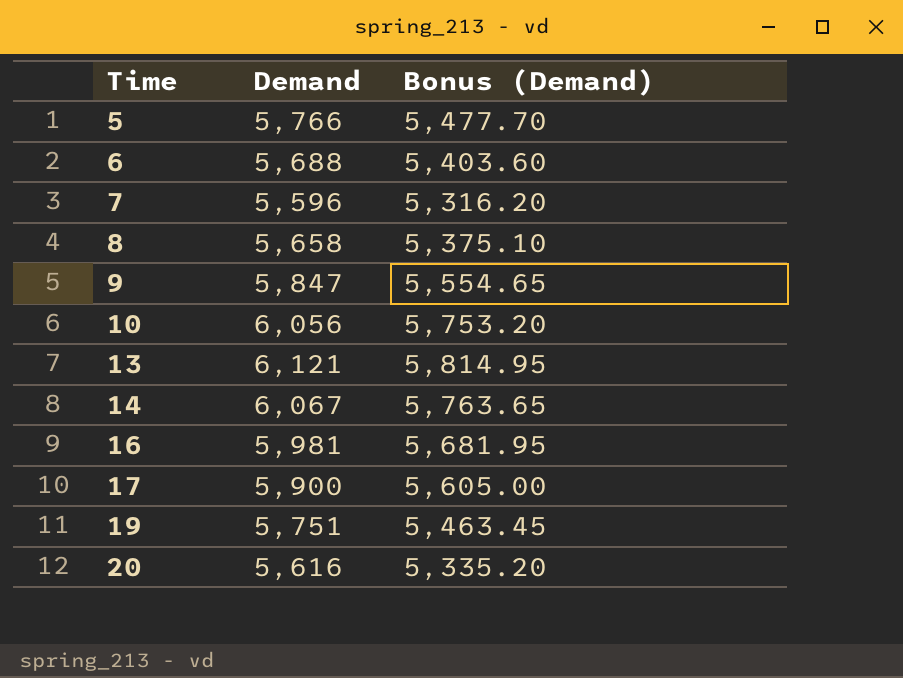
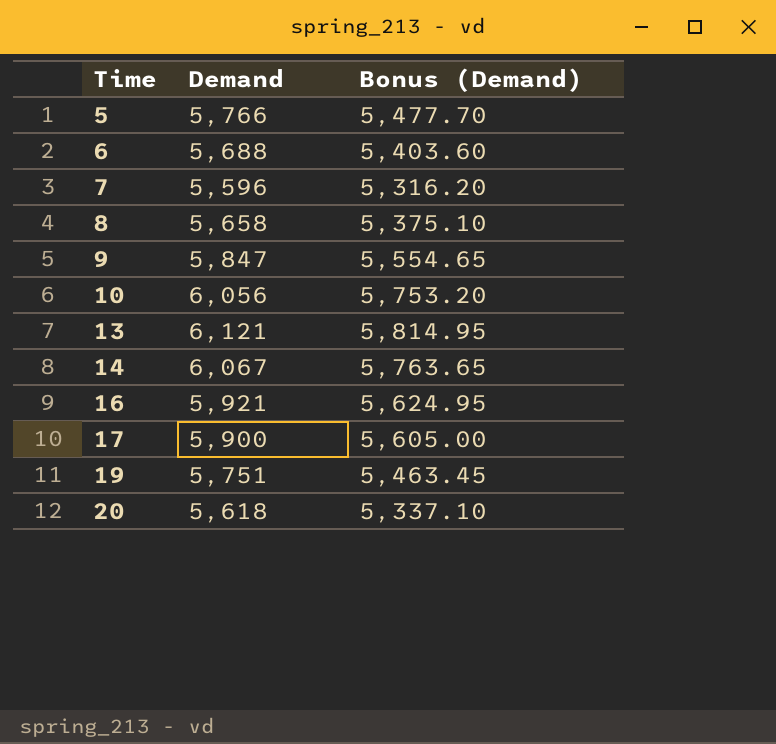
16 | Demand: 5,981 -> 5,921
16 | Bonus (Demand): 5,681.95 -> 5,624.95
20 | Demand: 5,616 -> 5,618
20 | Bonus (Demand): 5,335.20 -> 5,337.10

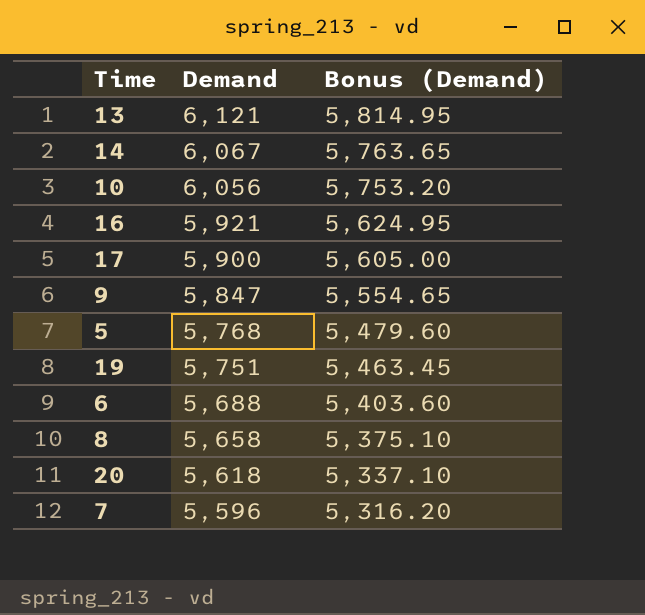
row order: Time ascending -> Demand descending
5 | Demand: 5,766 -> 5,768
5 | Bonus (Demand): 5,477.70 -> 5,479.60

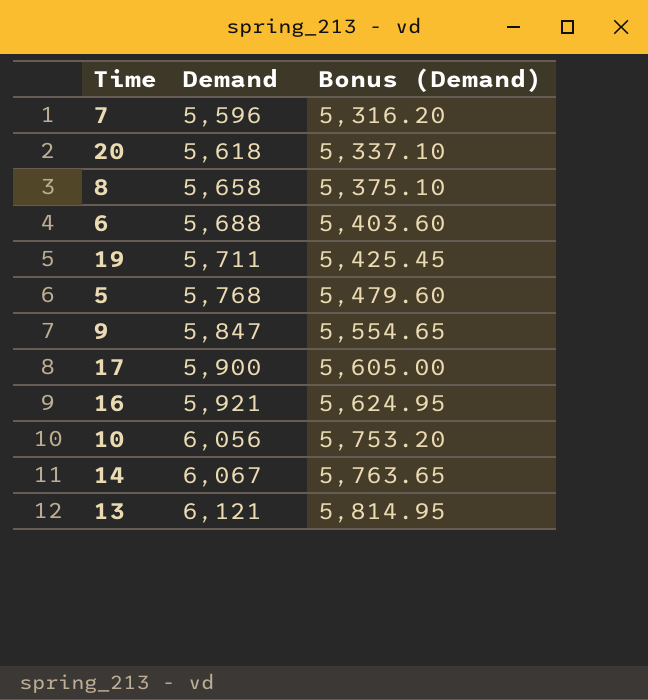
row order: Demand descending -> Demand ascending
19 | Demand: 5,751 -> 5,711
19 | Bonus (Demand): 5,463.45 -> 5,425.45

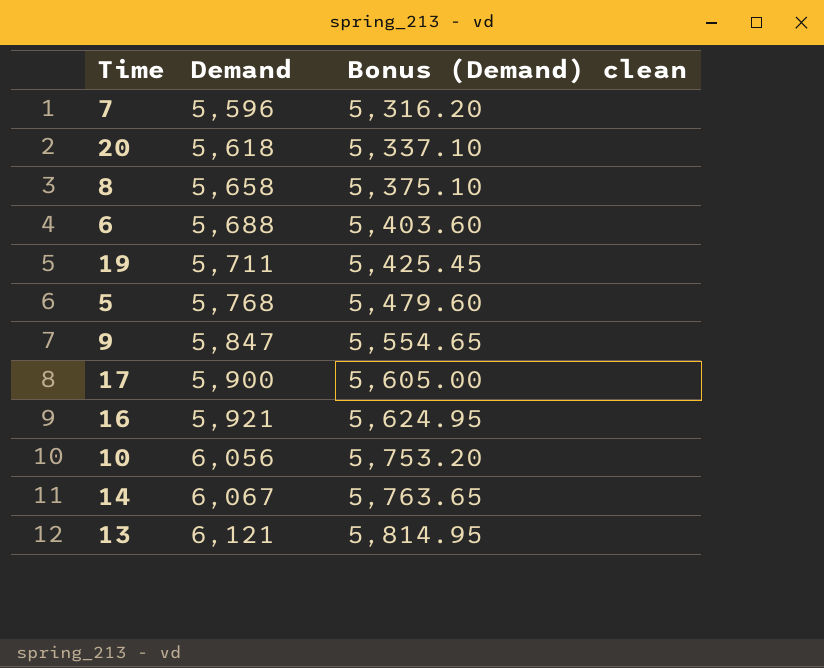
column name: Bonus (Demand) -> Bonus (Demand) clean

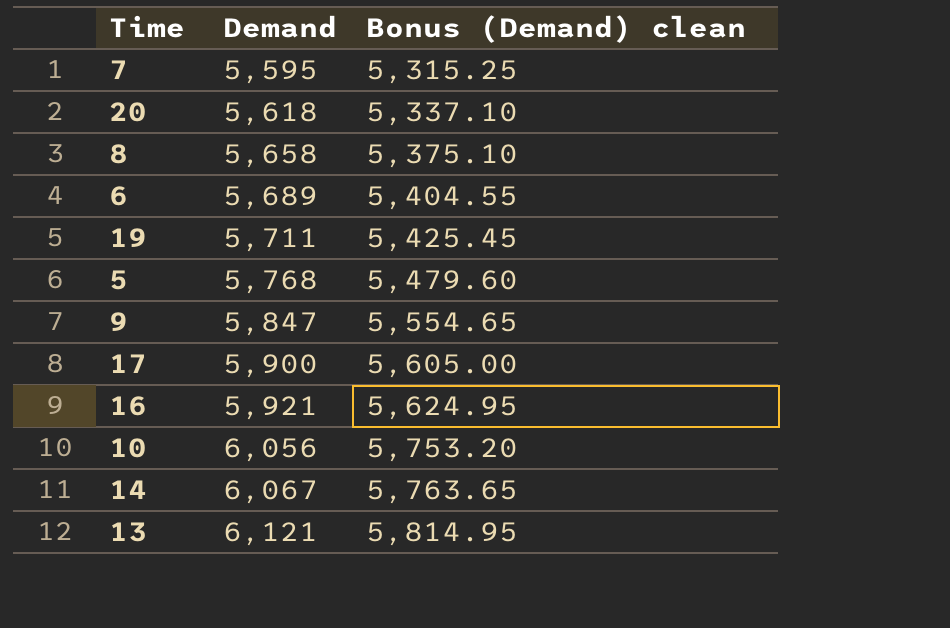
7 | Demand: 5,596 -> 5,595
7 | Bonus (Demand) clean: 5,316.20 -> 5,315.25
6 | Demand: 5,688 -> 5,689
6 | Bonus (Demand) clean: 5,403.60 -> 5,404.55

